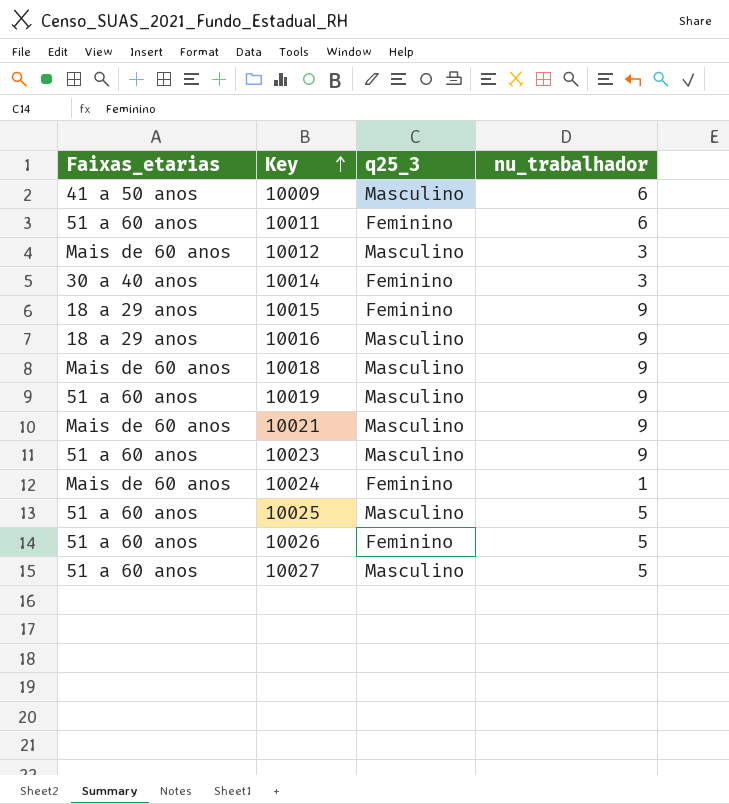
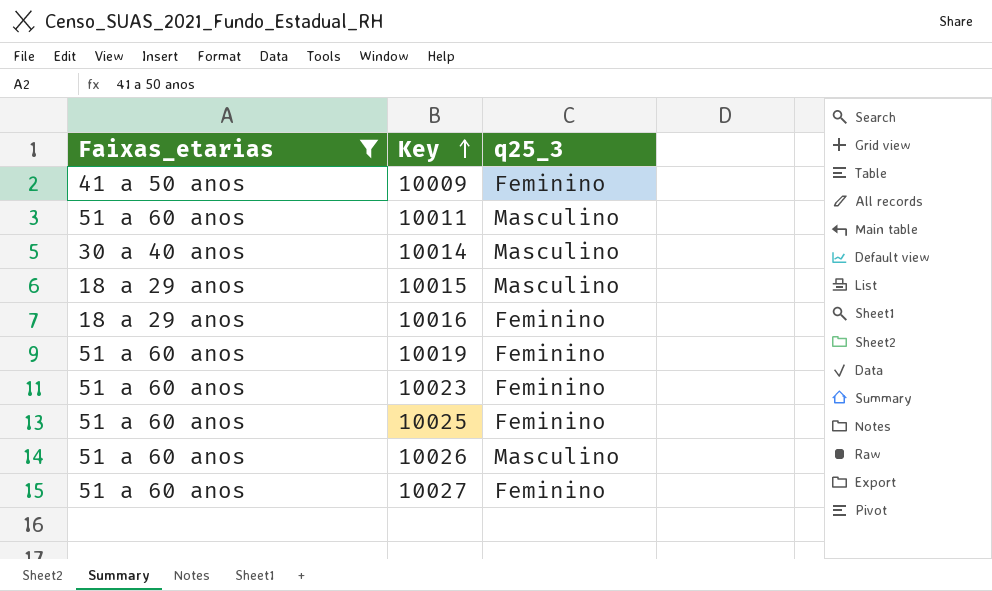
filter: none -> Faixas_etarias != Mais de 60 anos
column nu_trabalhador | position: 4 -> none
10009 | q25_3: Masculino -> Feminino
10011 | q25_3: Feminino -> Masculino
10014 | q25_3: Feminino -> Masculino
10015 | q25_3: Feminino -> Masculino
10016 | q25_3: Masculino -> Feminino
10019 | q25_3: Masculino -> Feminino
10023 | q25_3: Masculino -> Feminino
10025 | q25_3: Masculino -> Feminino
10026 | q25_3: Feminino -> Masculino
10027 | q25_3: Masculino -> Feminino

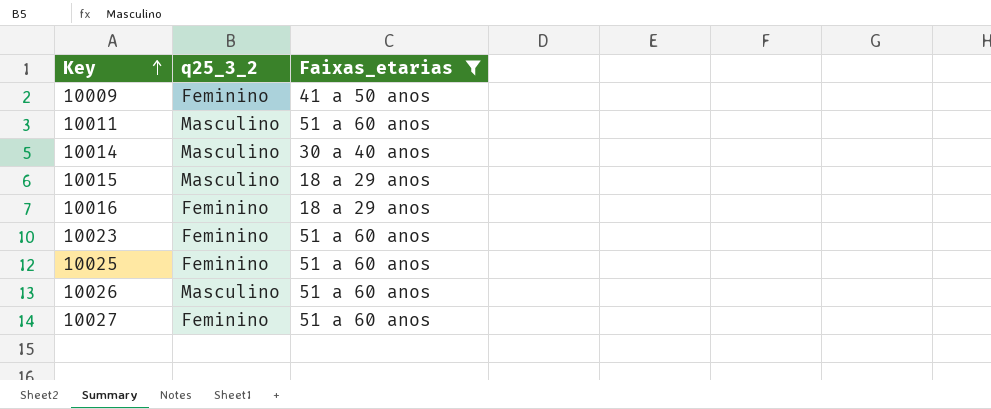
column name: q25_3 -> q25_3_2
column Faixas_etarias | position: 1 -> 3
row 10019: 51 a 60 anos | Feminino -> none

